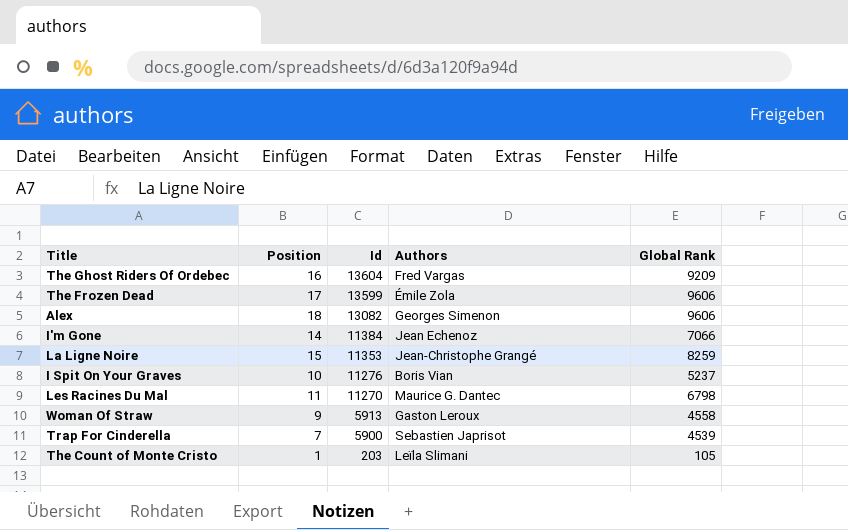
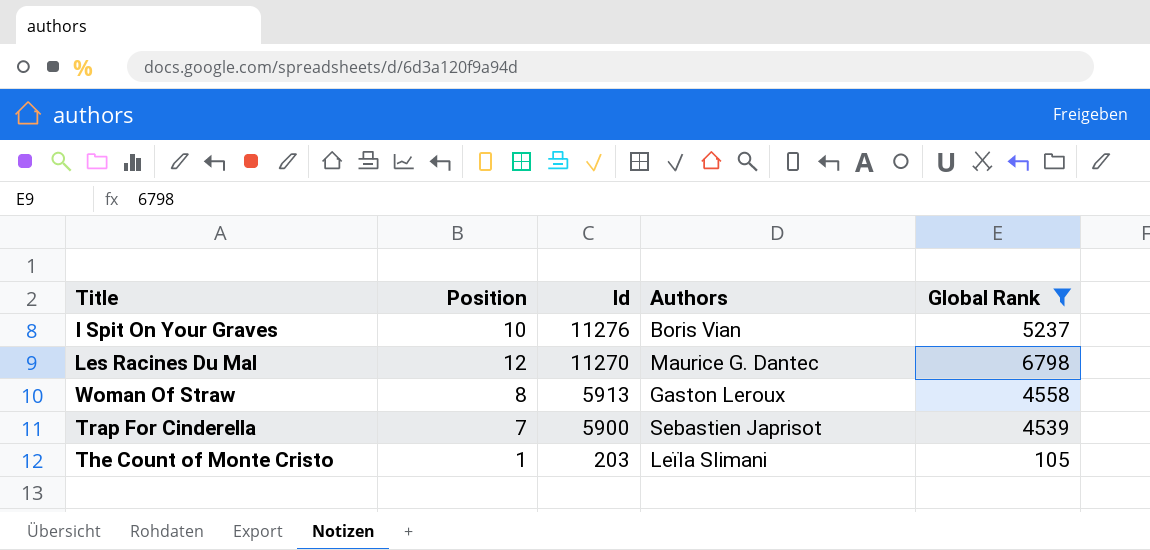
filter: none -> Global Rank <= 6798
Les Racines Du Mal | Position: 11 -> 12
Woman Of Straw | Position: 9 -> 8

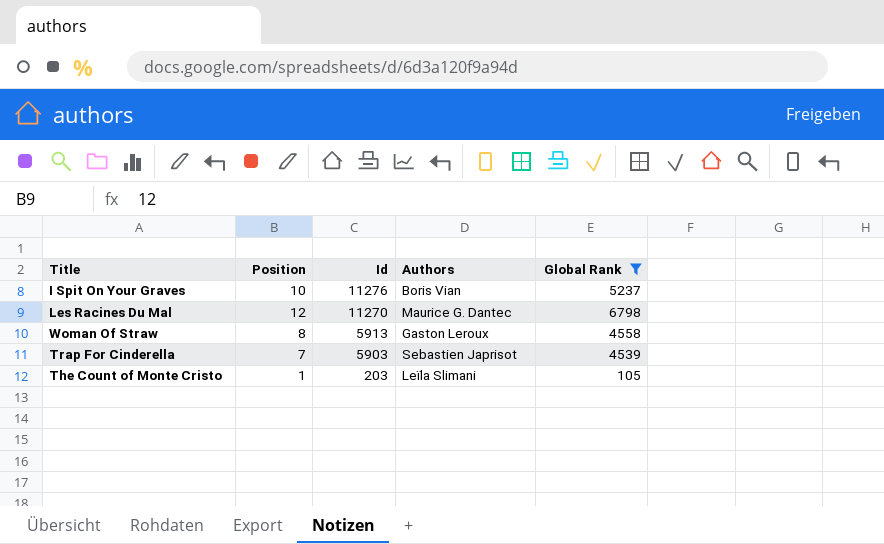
Trap For Cinderella | Id: 5900 -> 5903

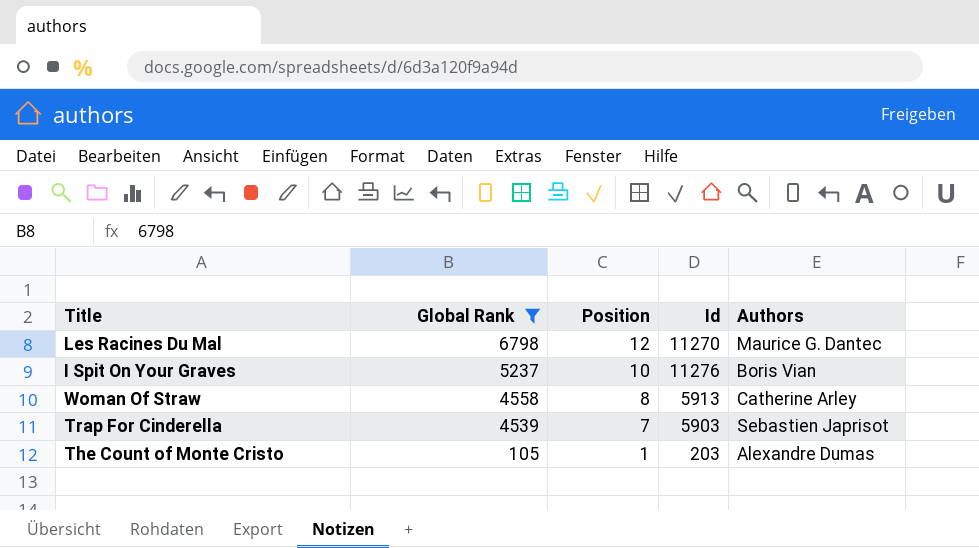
row order: Id descending -> Global Rank descending
column Global Rank | position: 5 -> 2
Woman Of Straw | Authors: Gaston Leroux -> Catherine Arley
The Count of Monte Cristo | Authors: Leïla Slimani -> Alexandre Dumas

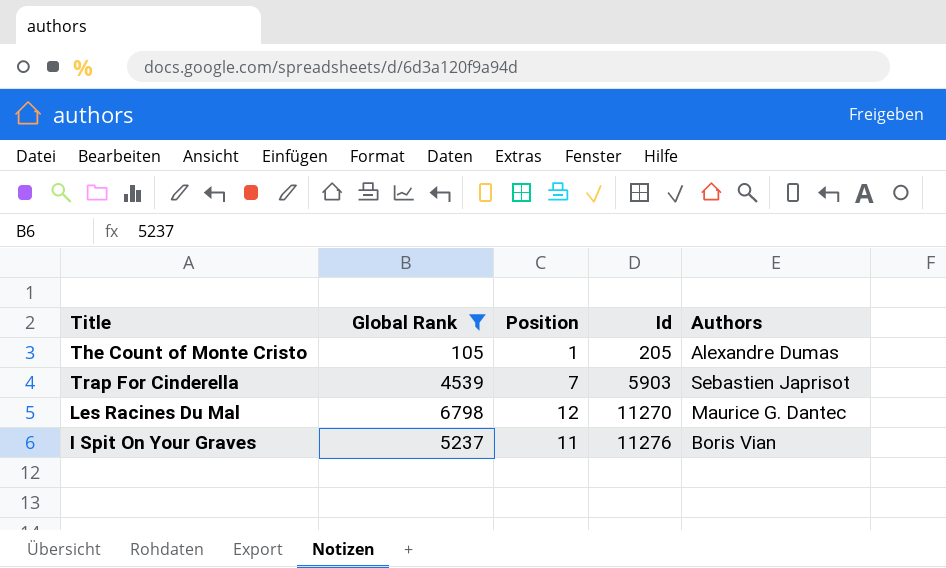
row order: Global Rank descending -> Id ascending
row Woman Of Straw: 4558 | 8 | 5913 | Catherine Arley -> none
The Count of Monte Cristo | Id: 203 -> 205
I Spit On Your Graves | Position: 10 -> 11

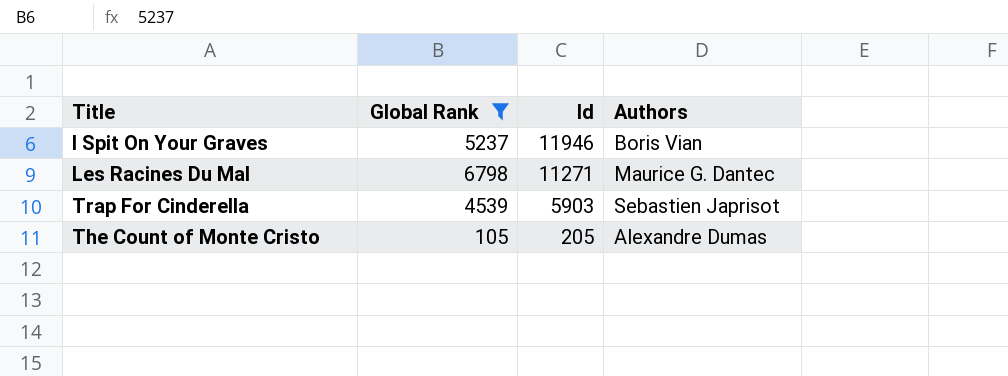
row order: Id ascending -> Id descending
column Position | position: 3 -> none
I Spit On Your Graves | Id: 11276 -> 11946
Les Racines Du Mal | Id: 11270 -> 11271

